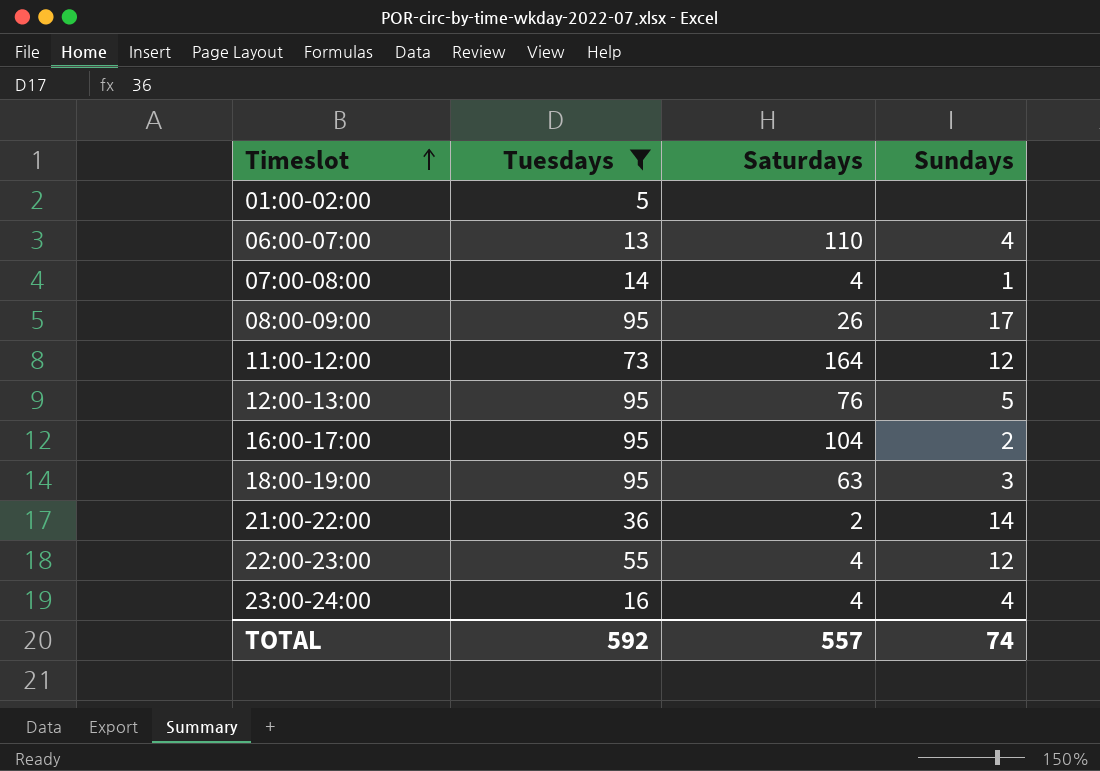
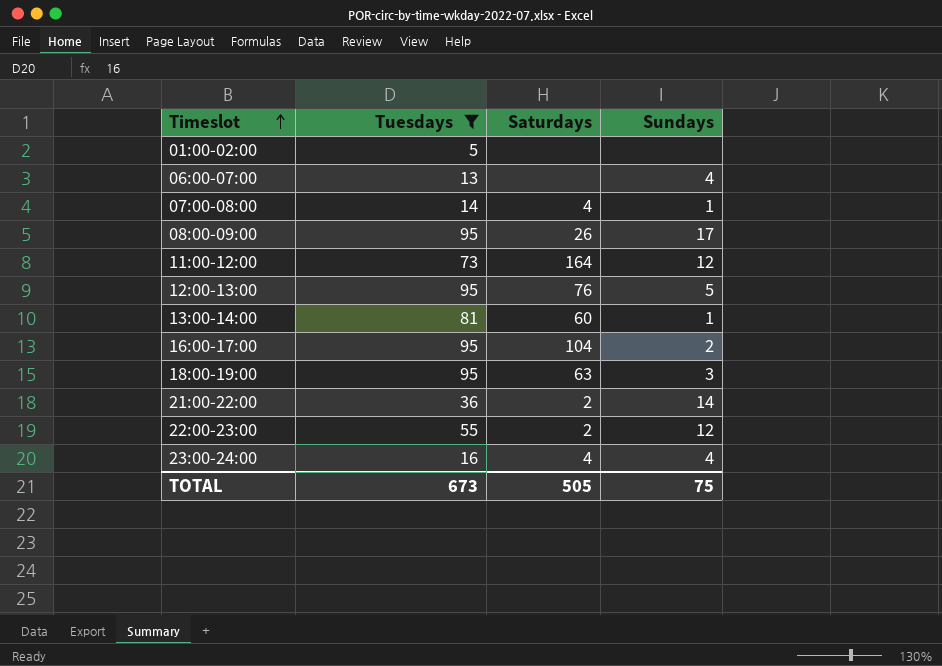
06:00-07:00 | Saturdays: 110 -> none
row 13:00-14:00: none -> 81 | 60 | 1
22:00-23:00 | Saturdays: 4 -> 2
TOTAL | Tuesdays: 592 -> 673
TOTAL | Saturdays: 557 -> 505
TOTAL | Sundays: 74 -> 75

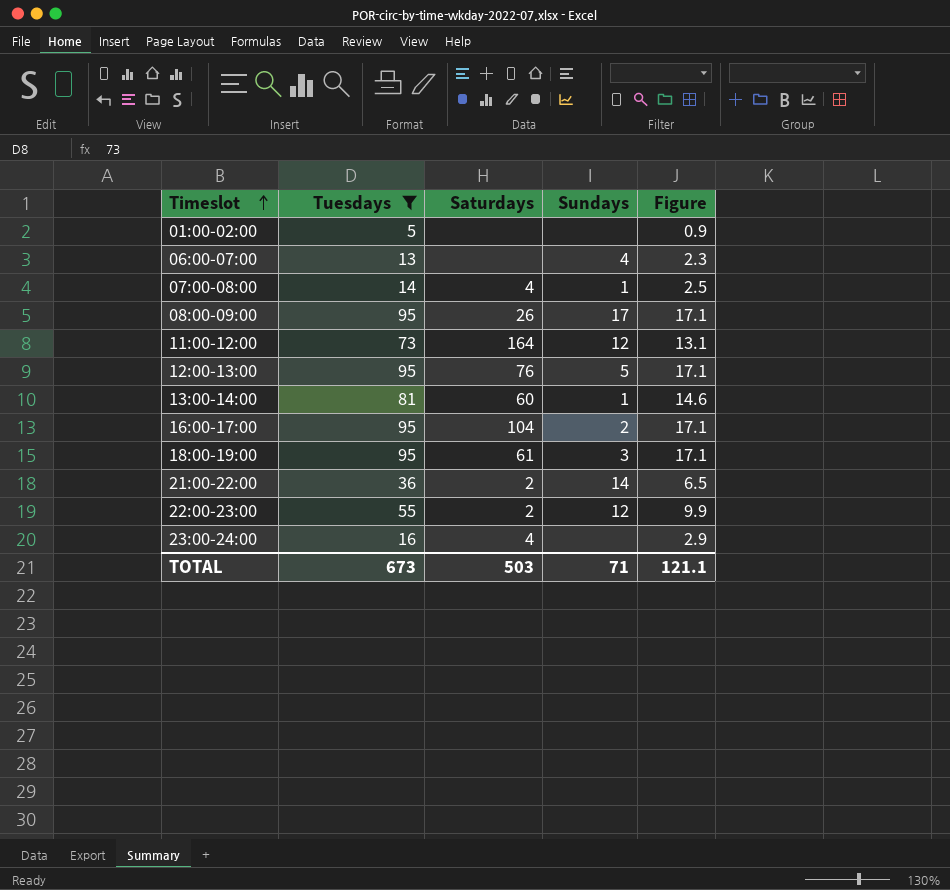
column Figure | formula: none -> [Tuesdays] * 0.18
18:00-19:00 | Saturdays: 63 -> 61
23:00-24:00 | Sundays: 4 -> none
TOTAL | Saturdays: 505 -> 503
TOTAL | Sundays: 75 -> 71

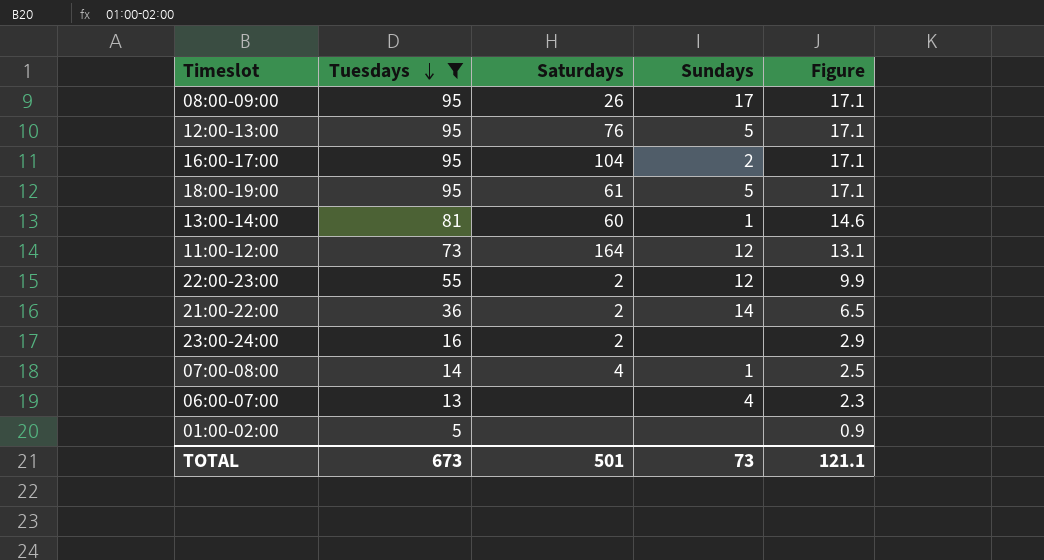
row order: Timeslot ascending -> Tuesdays descending
18:00-19:00 | Sundays: 3 -> 5
23:00-24:00 | Saturdays: 4 -> 2
TOTAL | Saturdays: 503 -> 501
TOTAL | Sundays: 71 -> 73

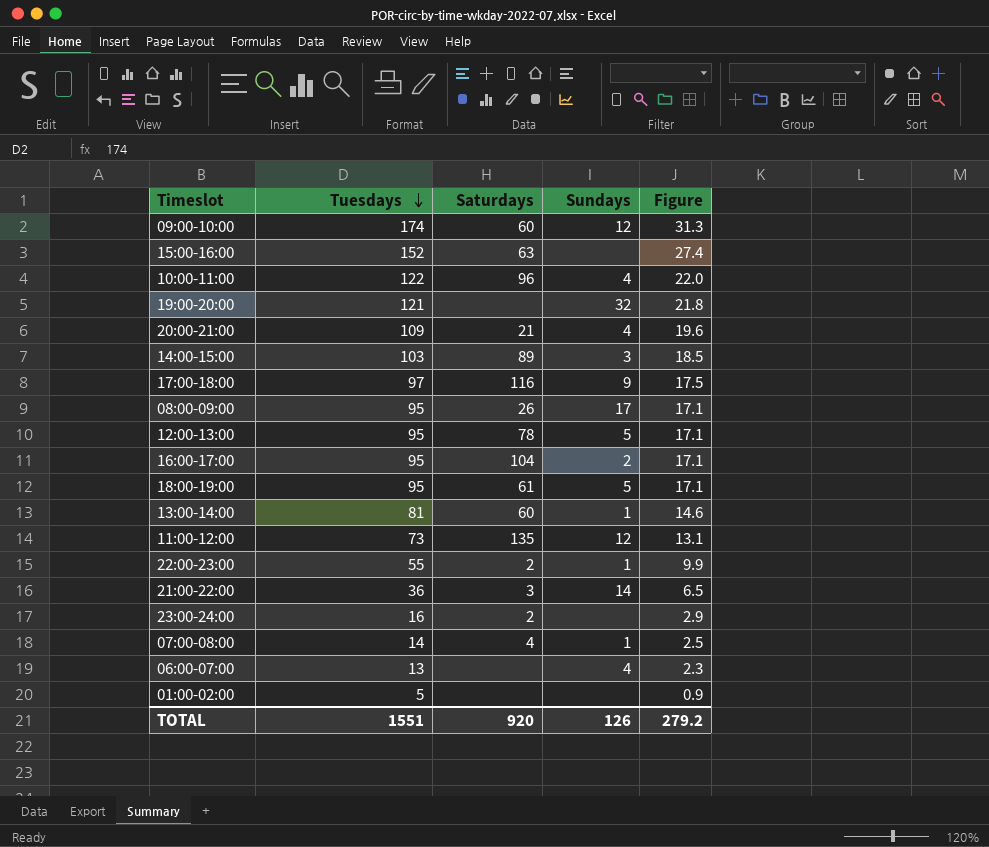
filter: Tuesdays <= 95 -> none
12:00-13:00 | Saturdays: 76 -> 78
11:00-12:00 | Saturdays: 164 -> 135
22:00-23:00 | Sundays: 12 -> 1
21:00-22:00 | Saturdays: 2 -> 3
TOTAL | Tuesdays: 673 -> 1551
TOTAL | Saturdays: 501 -> 920
TOTAL | Sundays: 73 -> 126
TOTAL | Figure: 121.1 -> 279.2

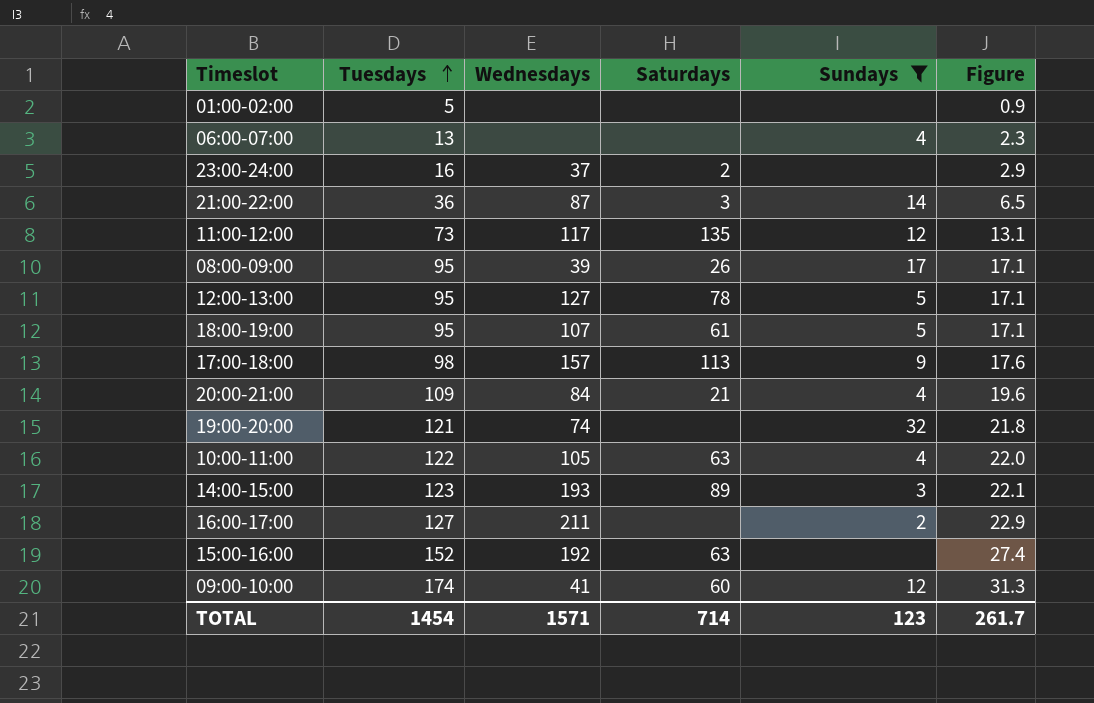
filter: none -> Sundays != 1
row order: Tuesdays descending -> Tuesdays ascending
column Wednesdays | position: none -> 3
17:00-18:00 | Tuesdays: 97 -> 98
17:00-18:00 | Saturdays: 116 -> 113
17:00-18:00 | Figure: 17.5 -> 17.6
10:00-11:00 | Saturdays: 96 -> 63
14:00-15:00 | Tuesdays: 103 -> 123
14:00-15:00 | Figure: 18.5 -> 22.1
16:00-17:00 | Tuesdays: 95 -> 127
16:00-17:00 | Saturdays: 104 -> none
16:00-17:00 | Figure: 17.1 -> 22.9
TOTAL | Tuesdays: 1551 -> 1454
TOTAL | Saturdays: 920 -> 714
TOTAL | Sundays: 126 -> 123
TOTAL | Figure: 279.2 -> 261.7

